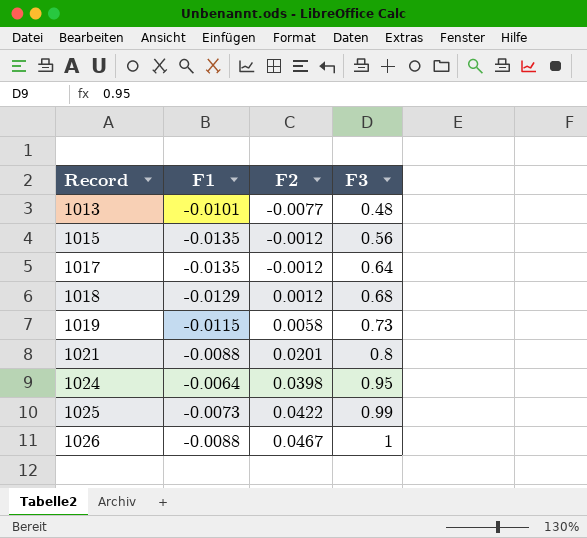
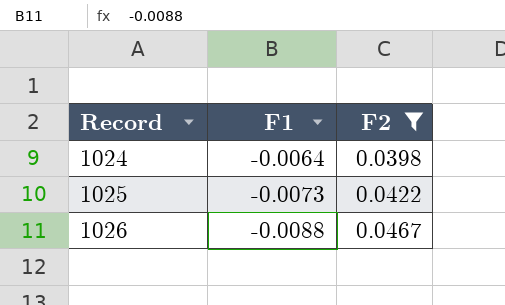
filter: none -> F2 >= 0.0398
column F3 | position: 4 -> none

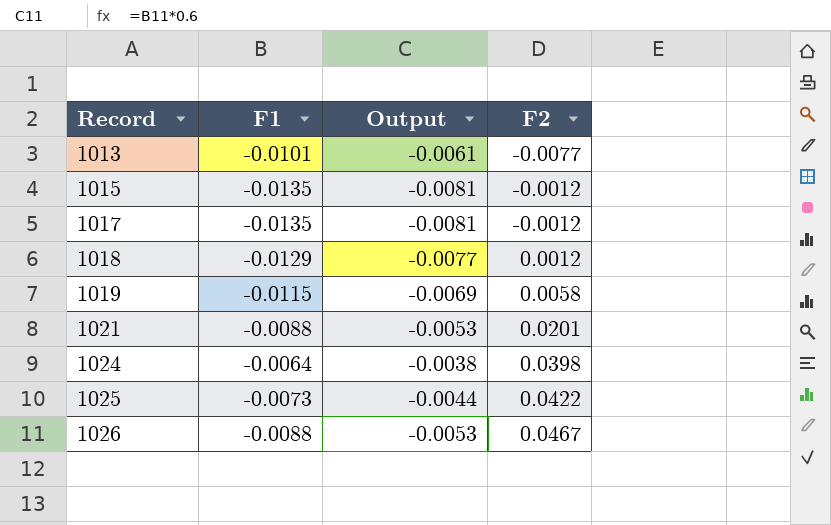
filter: F2 >= 0.0398 -> none
column Output | formula: none -> [F1] * 0.6

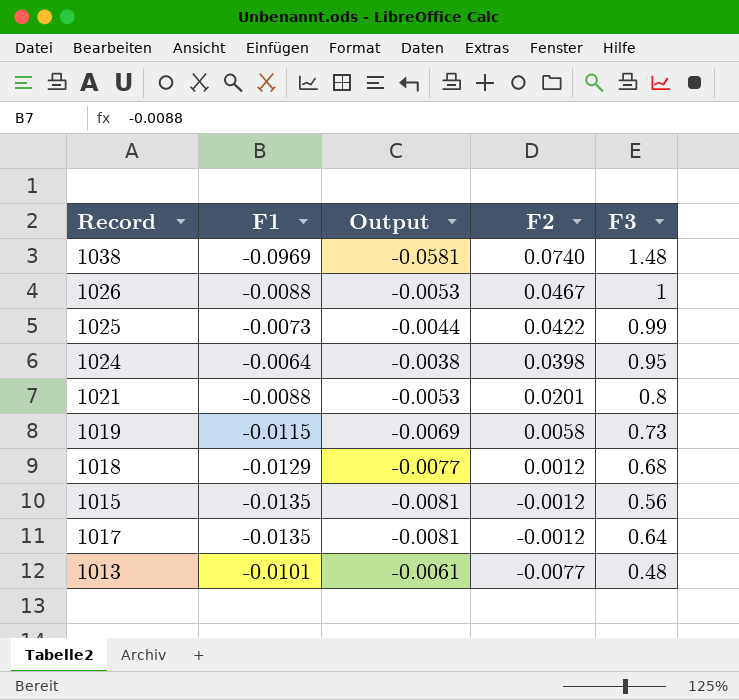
row order: Record ascending -> F2 descending
column F3 | position: none -> 5
row 1038: none -> -0.0969 | -0.0581 | 0.0740 | 1.48

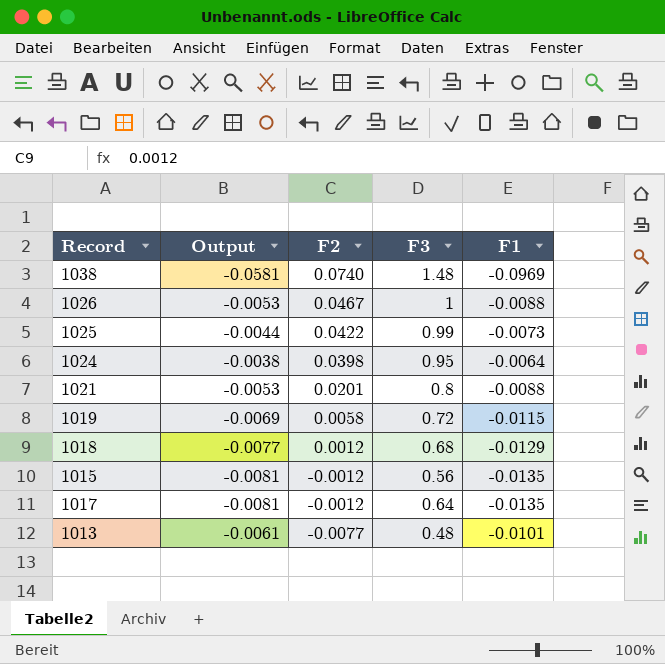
column F1 | position: 2 -> 5
1019 | F3: 0.73 -> 0.72

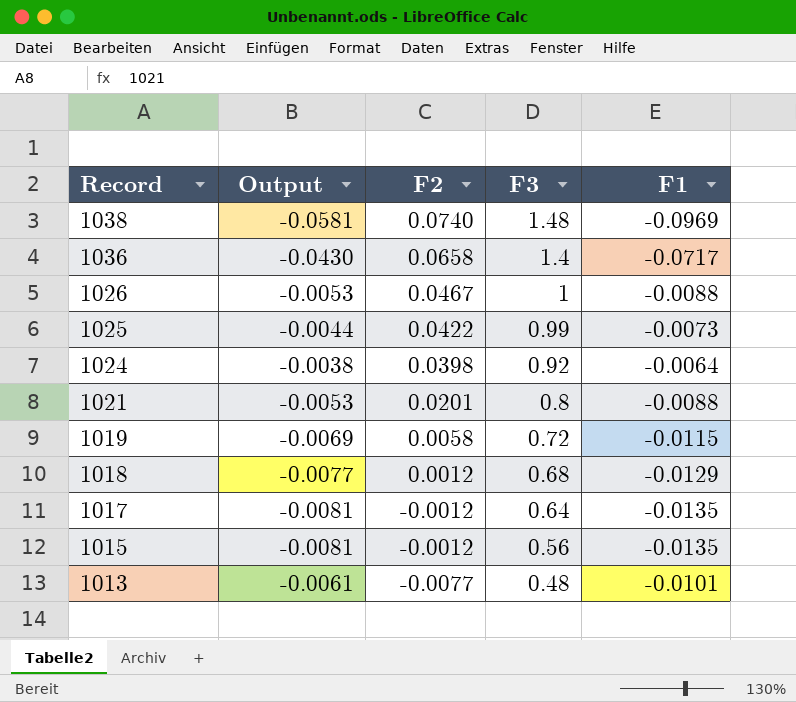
row order: F2 descending -> Record descending
row 1036: none -> -0.0430 | 0.0658 | 1.4 | -0.0717
1024 | F3: 0.95 -> 0.92

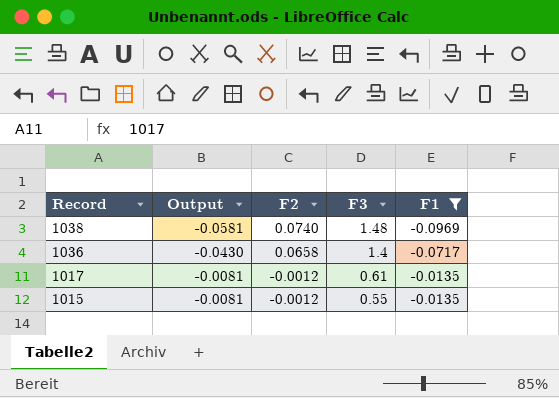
filter: none -> F1 <= -0.0135
1017 | F3: 0.64 -> 0.61
1015 | F3: 0.56 -> 0.55

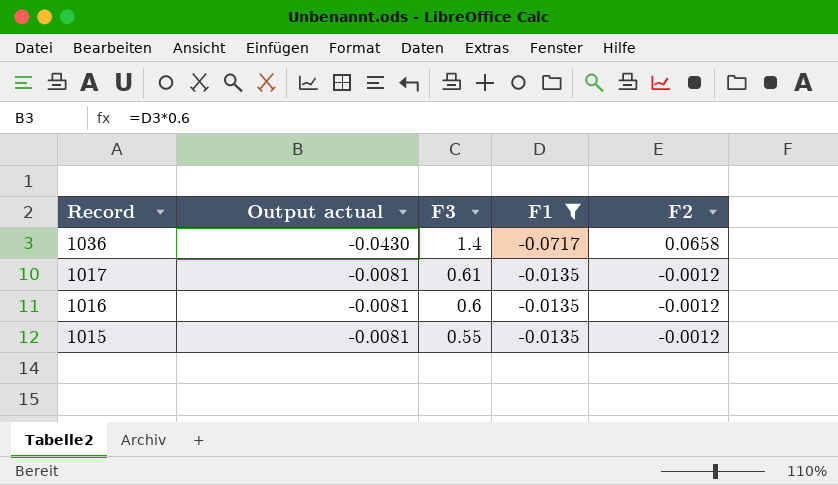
column name: Output -> Output actual
column F2 | position: 3 -> 5
row 1038: -0.0581 | 0.0740 | 1.48 | -0.0969 -> none
row 1016: none -> -0.0081 | 0.6 | -0.0135 | -0.0012

